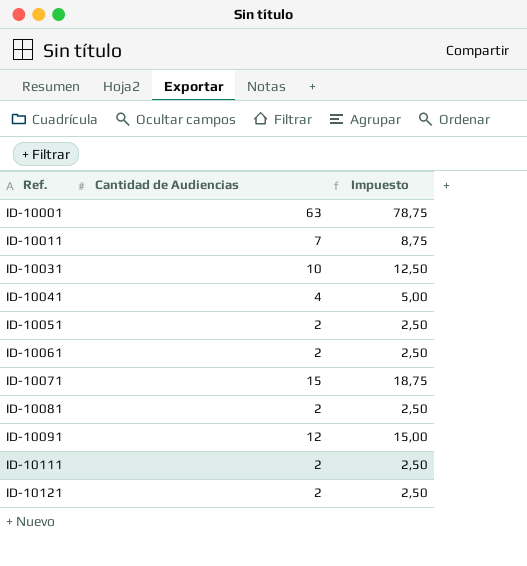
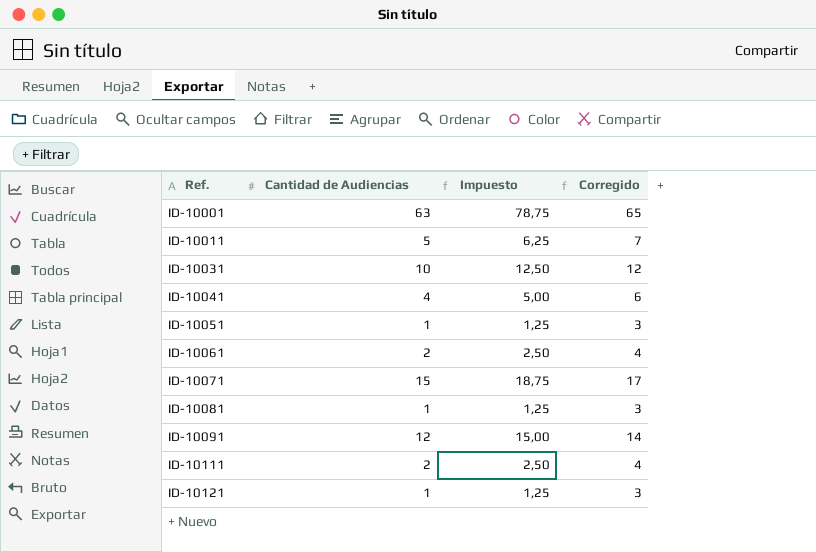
column Corregido | formula: none -> [Cantidad de Audiencias] + 2
ID-10011 | Cantidad de Audiencias: 7 -> 5
ID-10011 | Impuesto: 8,75 -> 6,25
ID-10051 | Cantidad de Audiencias: 2 -> 1
ID-10051 | Impuesto: 2,50 -> 1,25
ID-10081 | Cantidad de Audiencias: 2 -> 1
ID-10081 | Impuesto: 2,50 -> 1,25
ID-10121 | Cantidad de Audiencias: 2 -> 1
ID-10121 | Impuesto: 2,50 -> 1,25

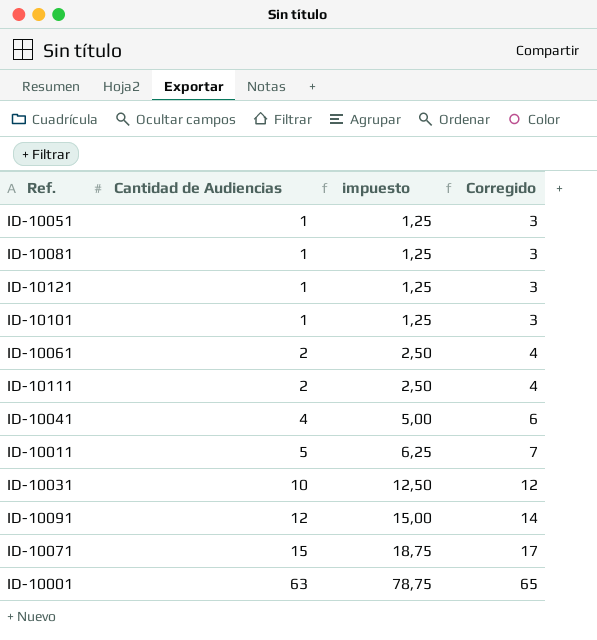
row order: Ref. ascending -> Cantidad de Audiencias ascending
column name: Impuesto -> impuesto
row ID-10101: none -> 1 | 1,25 | 3

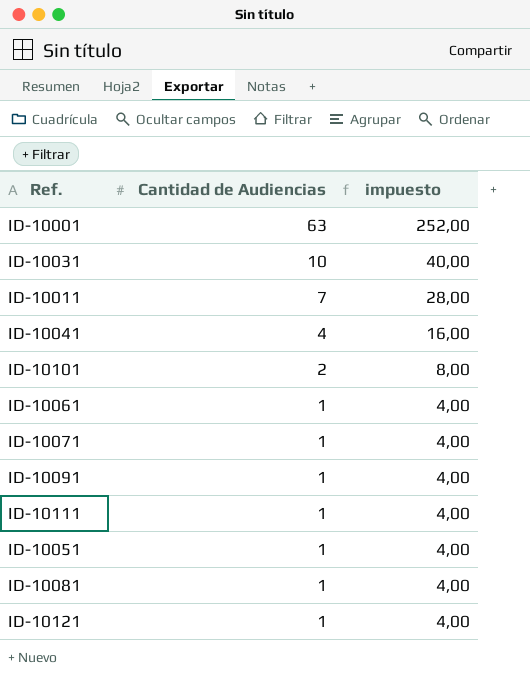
row order: Cantidad de Audiencias ascending -> Cantidad de Audiencias descending
column Corregido | formula: [Cantidad de Audiencias] + 2 -> none
column impuesto | formula: [Cantidad de Audiencias] * 1,25 -> [Cantidad de Audiencias] * 4
ID-10011 | Cantidad de Audiencias: 5 -> 7
ID-10101 | Cantidad de Audiencias: 1 -> 2
ID-10061 | Cantidad de Audiencias: 2 -> 1
ID-10071 | Cantidad de Audiencias: 15 -> 1
ID-10091 | Cantidad de Audiencias: 12 -> 1
ID-10111 | Cantidad de Audiencias: 2 -> 1

